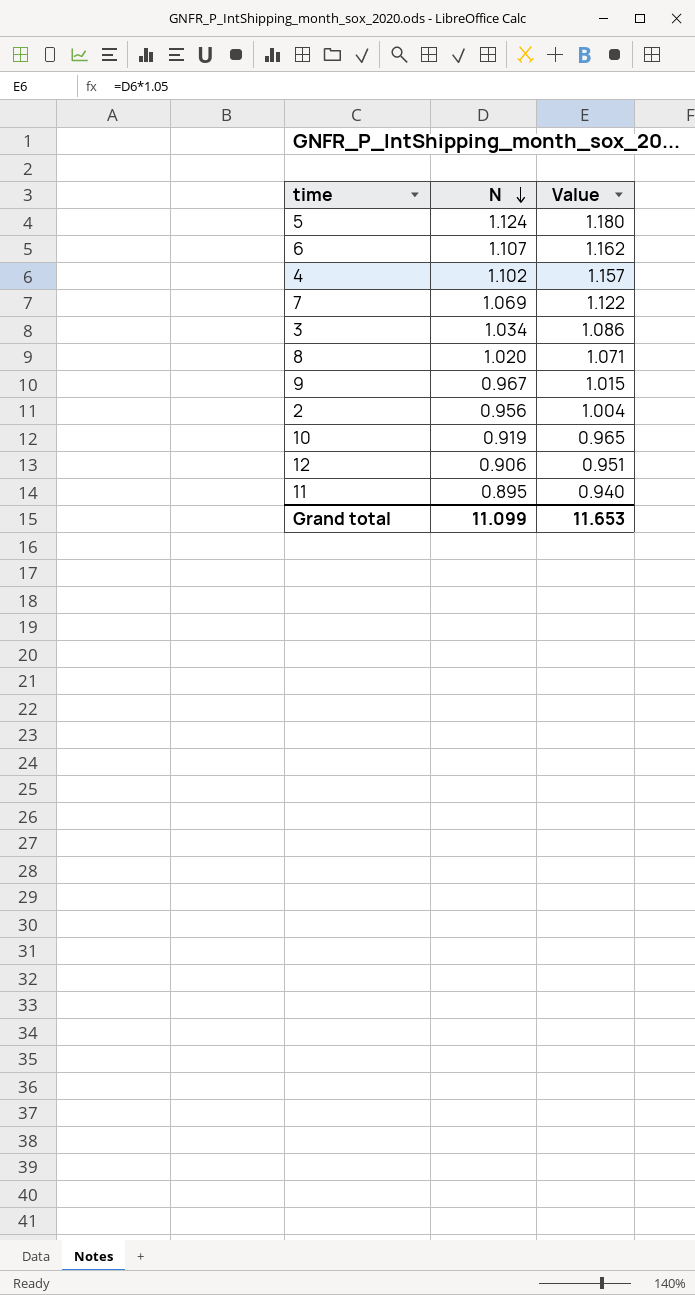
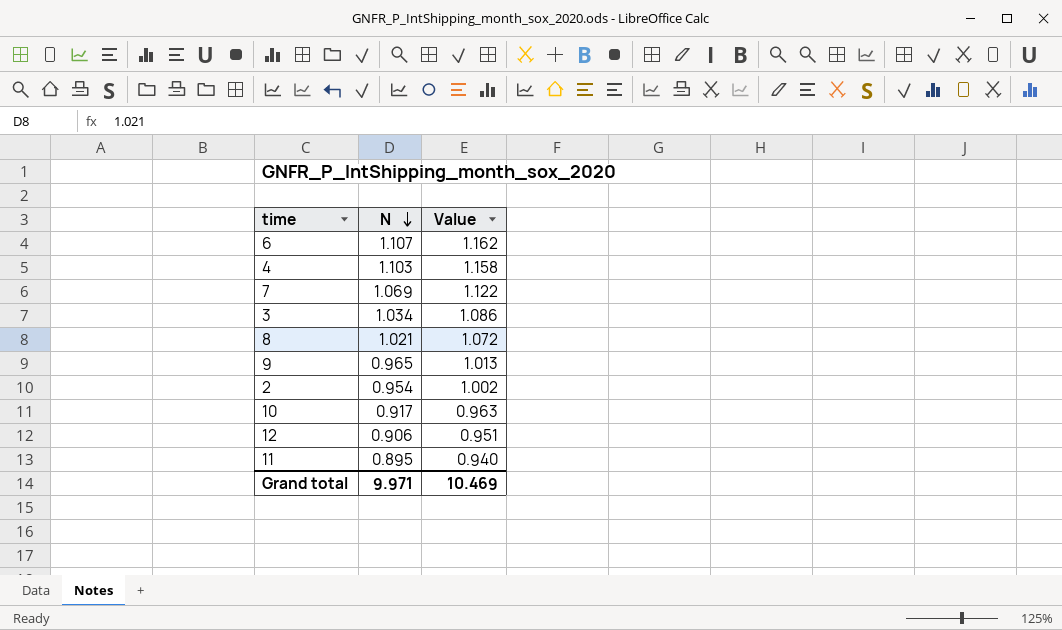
row 5: 1.124 | 1.180 -> none
4 | N: 1.102 -> 1.103
4 | Value: 1.157 -> 1.158
8 | N: 1.020 -> 1.021
8 | Value: 1.071 -> 1.072
9 | N: 0.967 -> 0.965
9 | Value: 1.015 -> 1.013
2 | N: 0.956 -> 0.954
2 | Value: 1.004 -> 1.002
10 | N: 0.919 -> 0.917
10 | Value: 0.965 -> 0.963
Grand total | N: 11.099 -> 9.971
Grand total | Value: 11.653 -> 10.469

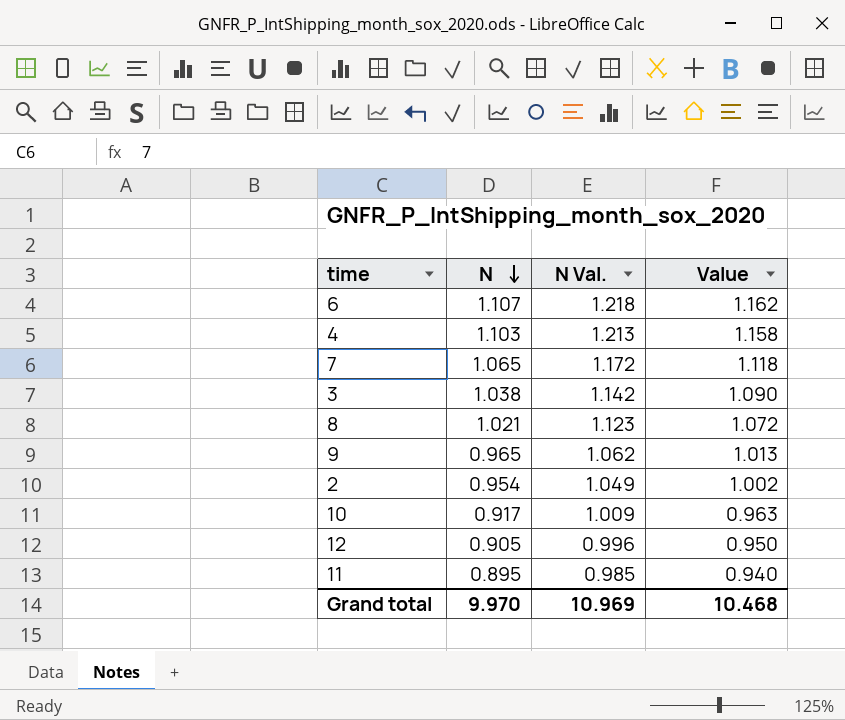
column N Val. | formula: none -> [N] * 1.1
7 | N: 1.069 -> 1.065
7 | Value: 1.122 -> 1.118
3 | N: 1.034 -> 1.038
3 | Value: 1.086 -> 1.090
12 | N: 0.906 -> 0.905
12 | Value: 0.951 -> 0.950
Grand total | N: 9.971 -> 9.970
Grand total | Value: 10.469 -> 10.468

